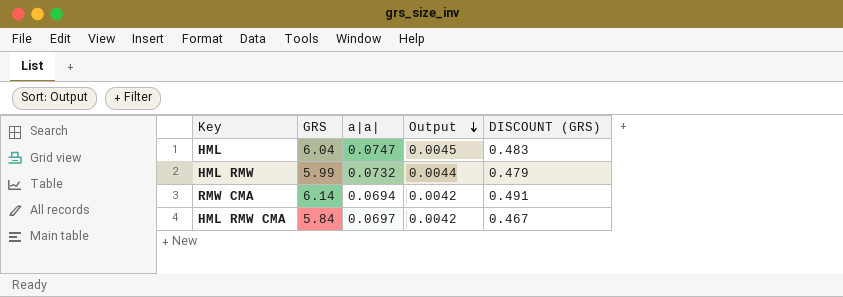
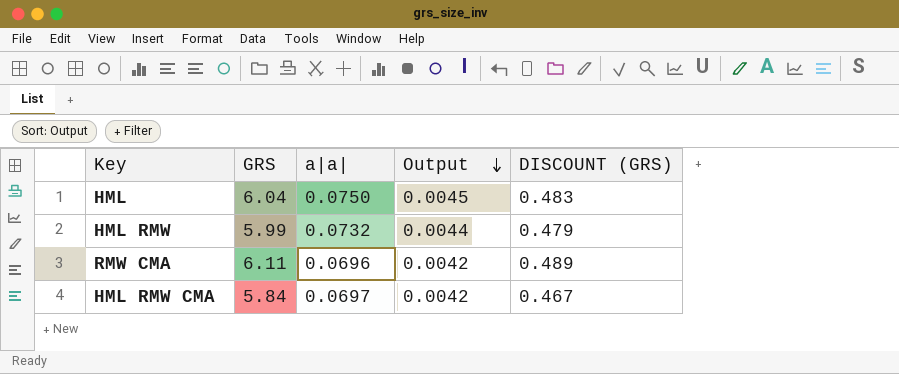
HML | a|a|: 0.0747 -> 0.0750
RMW CMA | GRS: 6.14 -> 6.11
RMW CMA | a|a|: 0.0694 -> 0.0696
RMW CMA | DISCOUNT (GRS): 0.491 -> 0.489

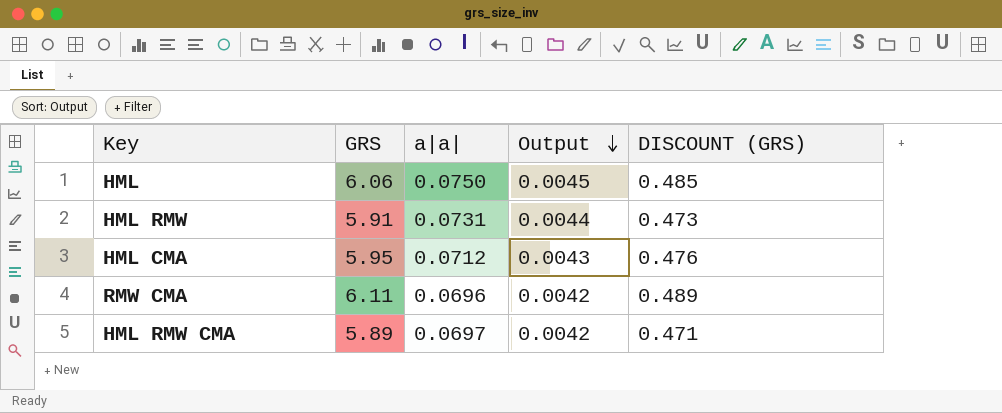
HML | GRS: 6.04 -> 6.06
HML | DISCOUNT (GRS): 0.483 -> 0.485
HML RMW | GRS: 5.99 -> 5.91
HML RMW | a|a|: 0.0732 -> 0.0731
HML RMW | DISCOUNT (GRS): 0.479 -> 0.473
row HML CMA: none -> 5.95 | 0.0712 | 0.0043 | 0.476
HML RMW CMA | GRS: 5.84 -> 5.89
HML RMW CMA | DISCOUNT (GRS): 0.467 -> 0.471

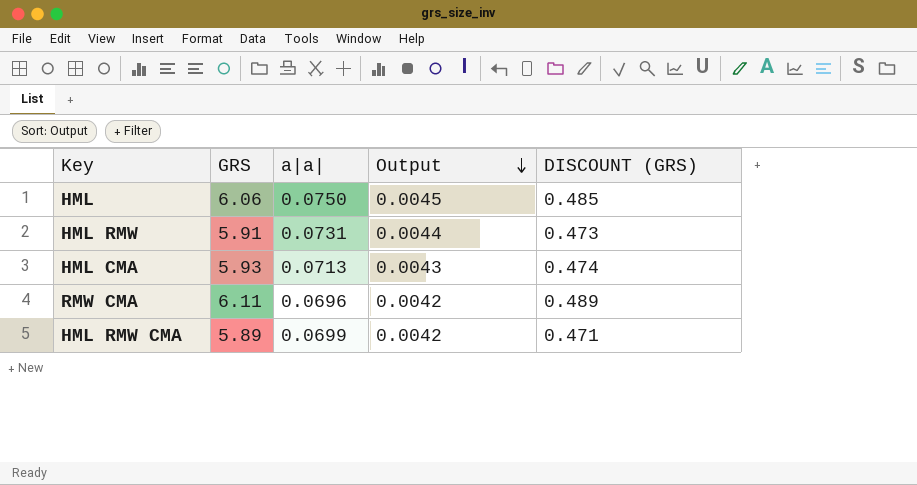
HML CMA | GRS: 5.95 -> 5.93
HML CMA | a|a|: 0.0712 -> 0.0713
HML CMA | DISCOUNT (GRS): 0.476 -> 0.474
HML RMW CMA | a|a|: 0.0697 -> 0.0699

